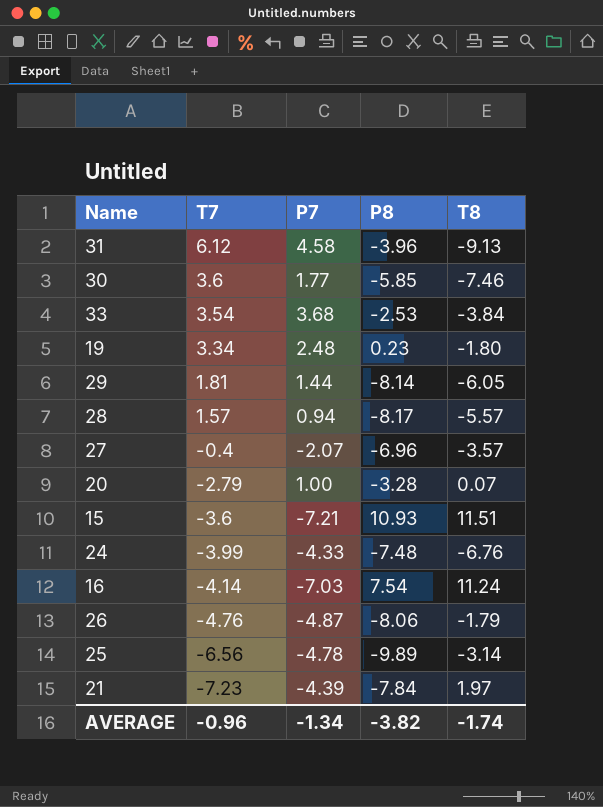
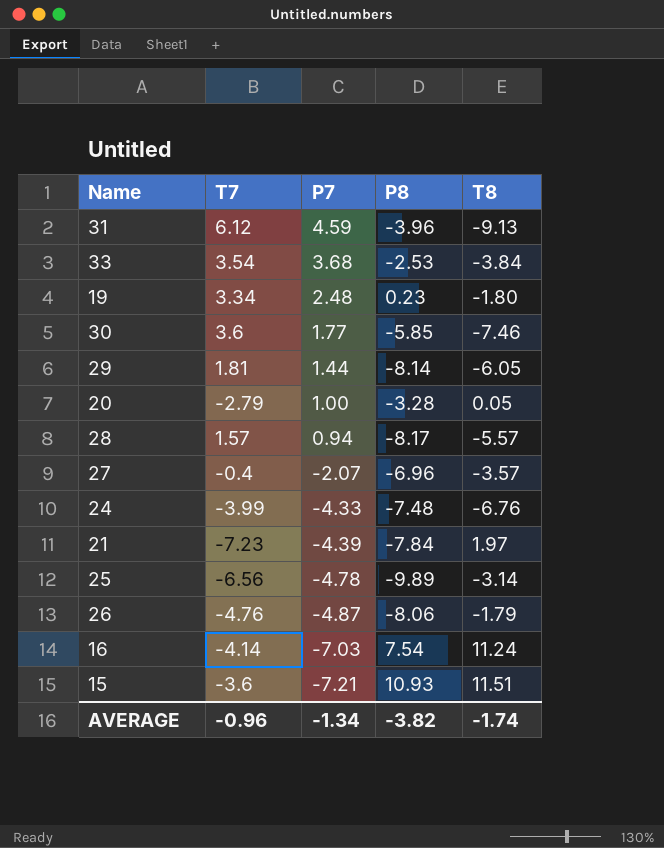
row order: T7 descending -> P7 descending
31 | P7: 4.58 -> 4.59
20 | T8: 0.07 -> 0.05

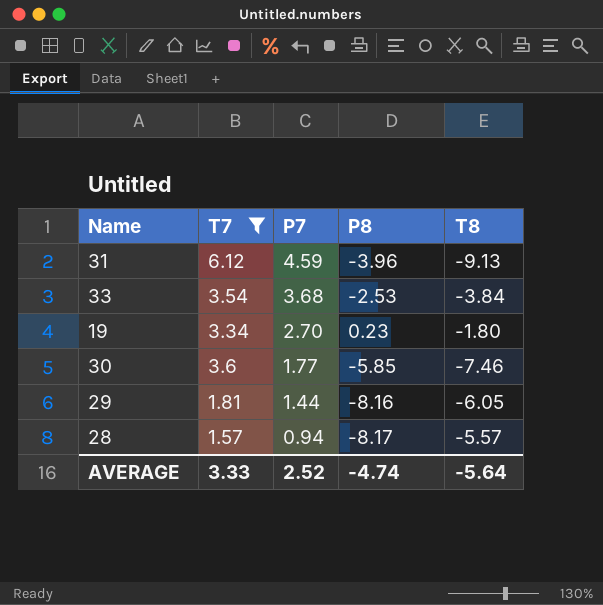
filter: none -> T7 >= 1.57
19 | P7: 2.48 -> 2.70
29 | P8: -8.14 -> -8.16
AVERAGE | T7: -0.96 -> 3.33
AVERAGE | P7: -1.34 -> 2.52
AVERAGE | P8: -3.82 -> -4.74
AVERAGE | T8: -1.74 -> -5.64

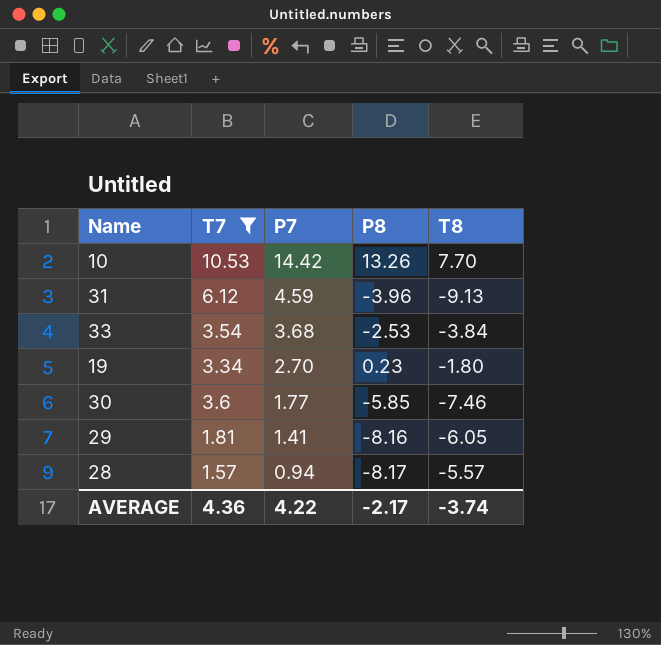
row 10: none -> 10.53 | 14.42 | 13.26 | 7.70
29 | P7: 1.44 -> 1.41
AVERAGE | T7: 3.33 -> 4.36
AVERAGE | P7: 2.52 -> 4.22
AVERAGE | P8: -4.74 -> -2.17
AVERAGE | T8: -5.64 -> -3.74

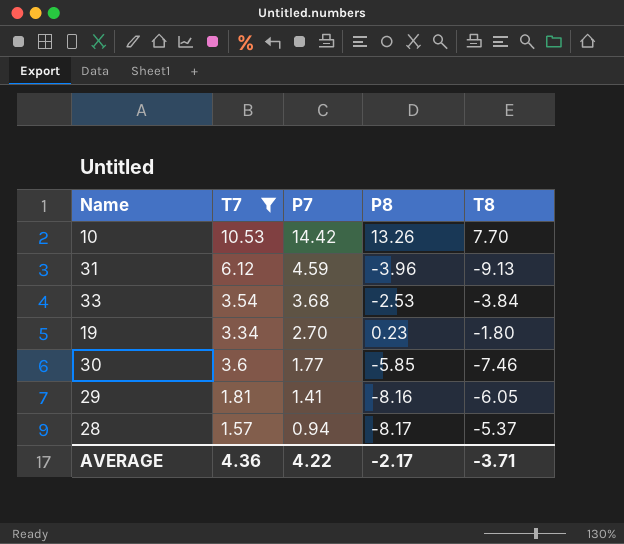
28 | T8: -5.57 -> -5.37
AVERAGE | T8: -3.74 -> -3.71

